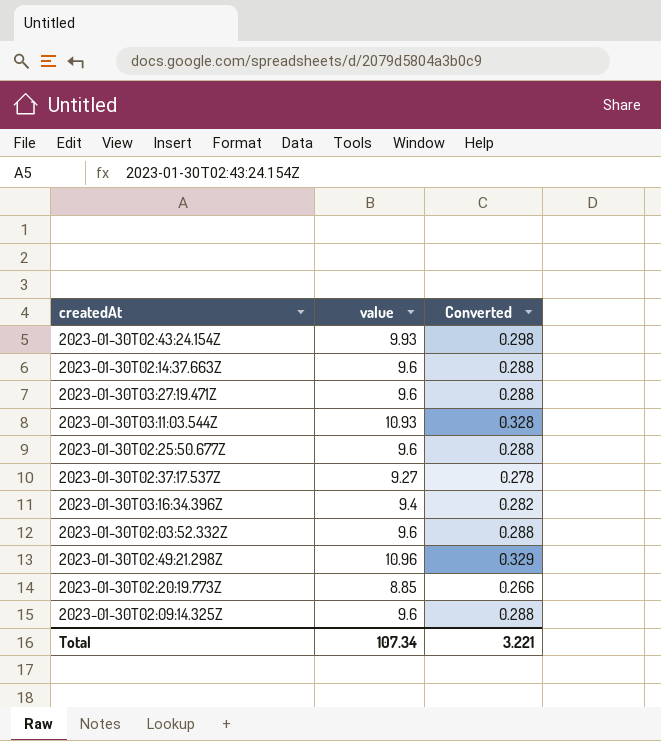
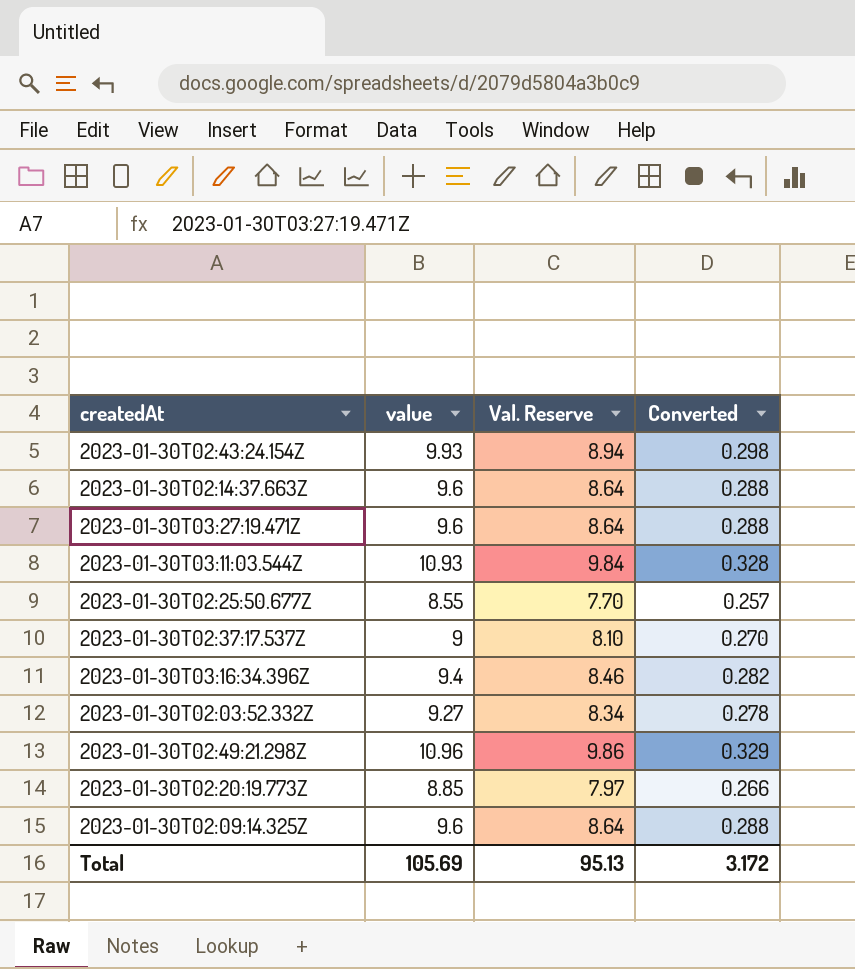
column Val. Reserve | formula: none -> [value] * 0.9
2023-01-30T02:25:50.677Z | value: 9.6 -> 8.55
2023-01-30T02:25:50.677Z | Converted: 0.288 -> 0.257
2023-01-30T02:37:17.537Z | value: 9.27 -> 9
2023-01-30T02:37:17.537Z | Converted: 0.278 -> 0.270
2023-01-30T02:03:52.332Z | value: 9.6 -> 9.27
2023-01-30T02:03:52.332Z | Converted: 0.288 -> 0.278
Total | value: 107.34 -> 105.69
Total | Converted: 3.221 -> 3.172

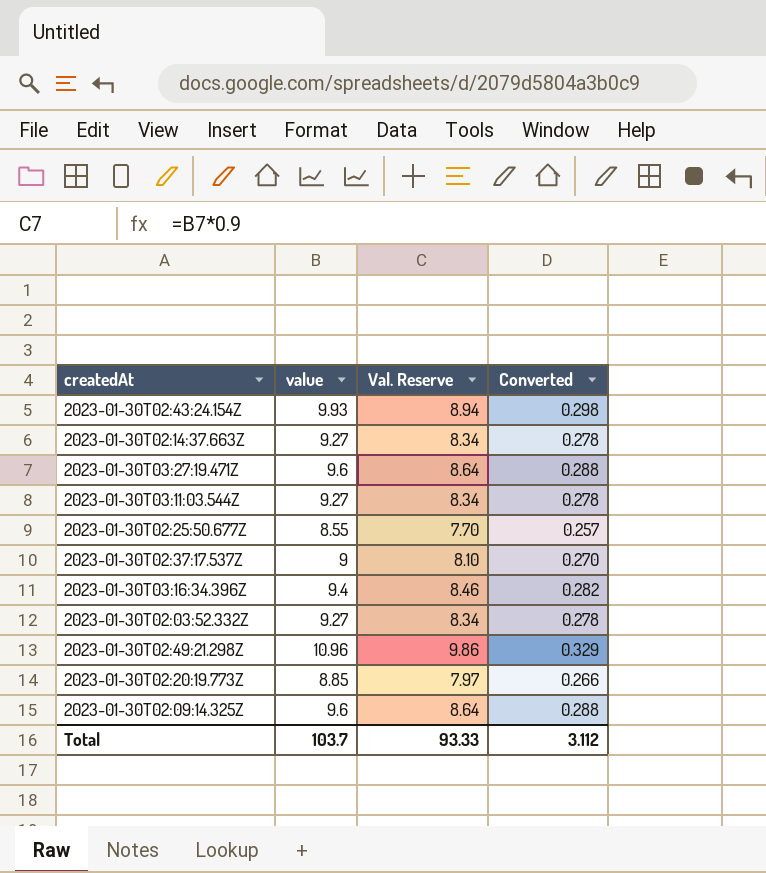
2023-01-30T02:14:37.663Z | value: 9.6 -> 9.27
2023-01-30T02:14:37.663Z | Val. Reserve: 8.64 -> 8.34
2023-01-30T02:14:37.663Z | Converted: 0.288 -> 0.278
2023-01-30T03:11:03.544Z | value: 10.93 -> 9.27
2023-01-30T03:11:03.544Z | Val. Reserve: 9.84 -> 8.34
2023-01-30T03:11:03.544Z | Converted: 0.328 -> 0.278
Total | value: 105.69 -> 103.7
Total | Val. Reserve: 95.13 -> 93.33
Total | Converted: 3.172 -> 3.112

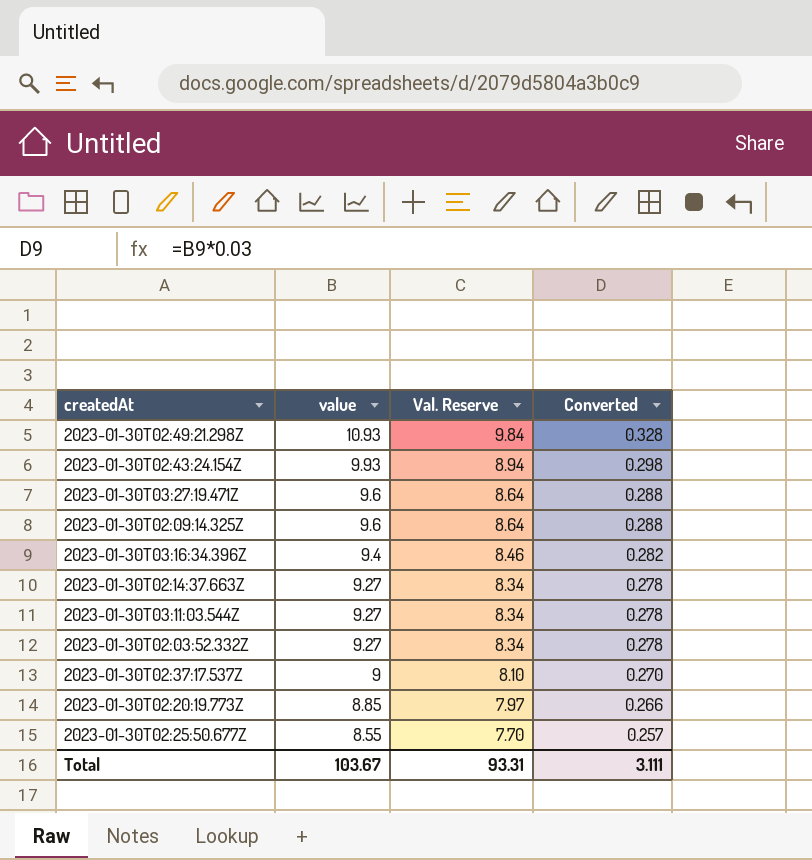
row order: none -> value descending
2023-01-30T02:49:21.298Z | value: 10.96 -> 10.93
2023-01-30T02:49:21.298Z | Val. Reserve: 9.86 -> 9.84
2023-01-30T02:49:21.298Z | Converted: 0.329 -> 0.328
Total | value: 103.7 -> 103.67
Total | Val. Reserve: 93.33 -> 93.31
Total | Converted: 3.112 -> 3.111

